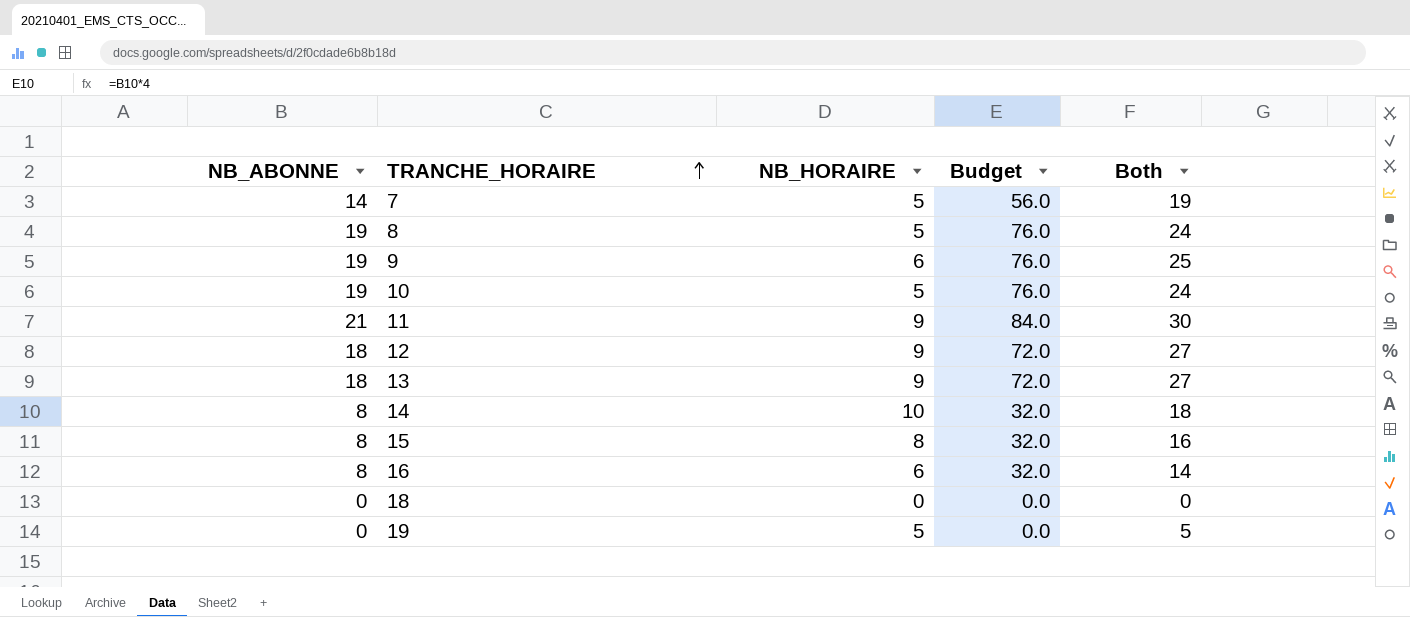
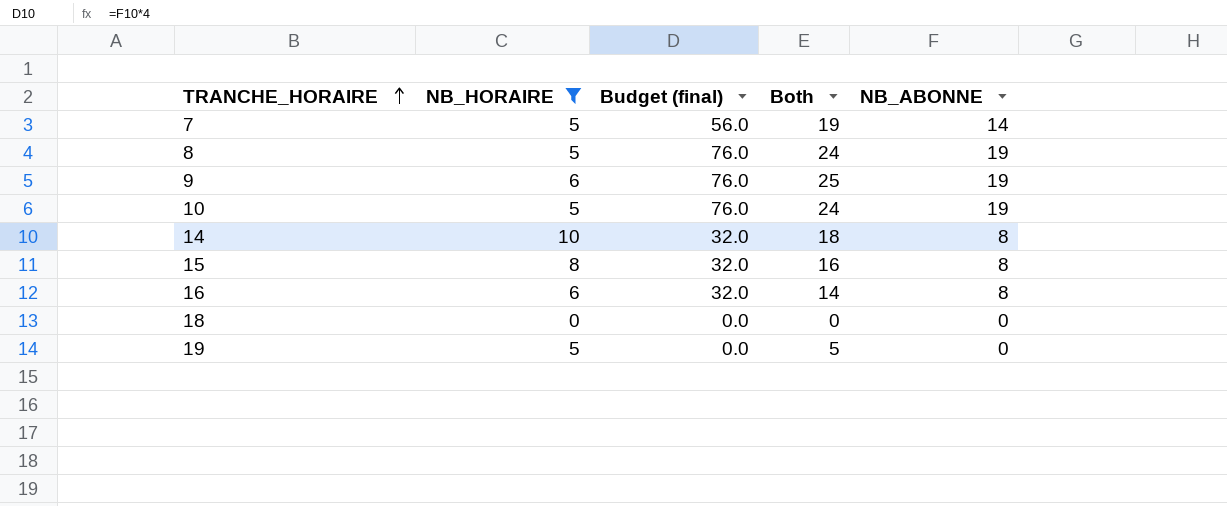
filter: none -> NB_HORAIRE != 9
column name: Budget -> Budget (final)
column NB_ABONNE | position: 1 -> 5

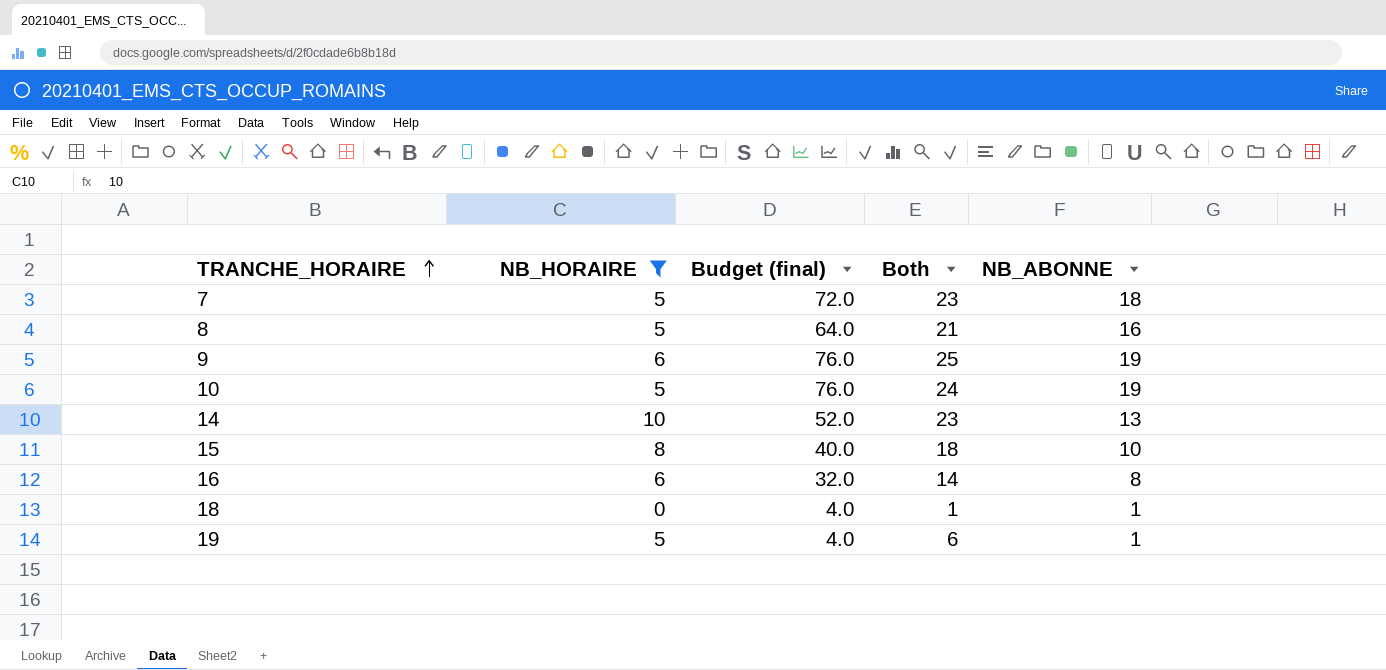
7 | Budget (final): 56.0 -> 72.0
7 | Both: 19 -> 23
7 | NB_ABONNE: 14 -> 18
8 | Budget (final): 76.0 -> 64.0
8 | Both: 24 -> 21
8 | NB_ABONNE: 19 -> 16
14 | Budget (final): 32.0 -> 52.0
14 | Both: 18 -> 23
14 | NB_ABONNE: 8 -> 13
15 | Budget (final): 32.0 -> 40.0
15 | Both: 16 -> 18
15 | NB_ABONNE: 8 -> 10
18 | Budget (final): 0.0 -> 4.0
18 | Both: 0 -> 1
18 | NB_ABONNE: 0 -> 1
19 | Budget (final): 0.0 -> 4.0
19 | Both: 5 -> 6
19 | NB_ABONNE: 0 -> 1

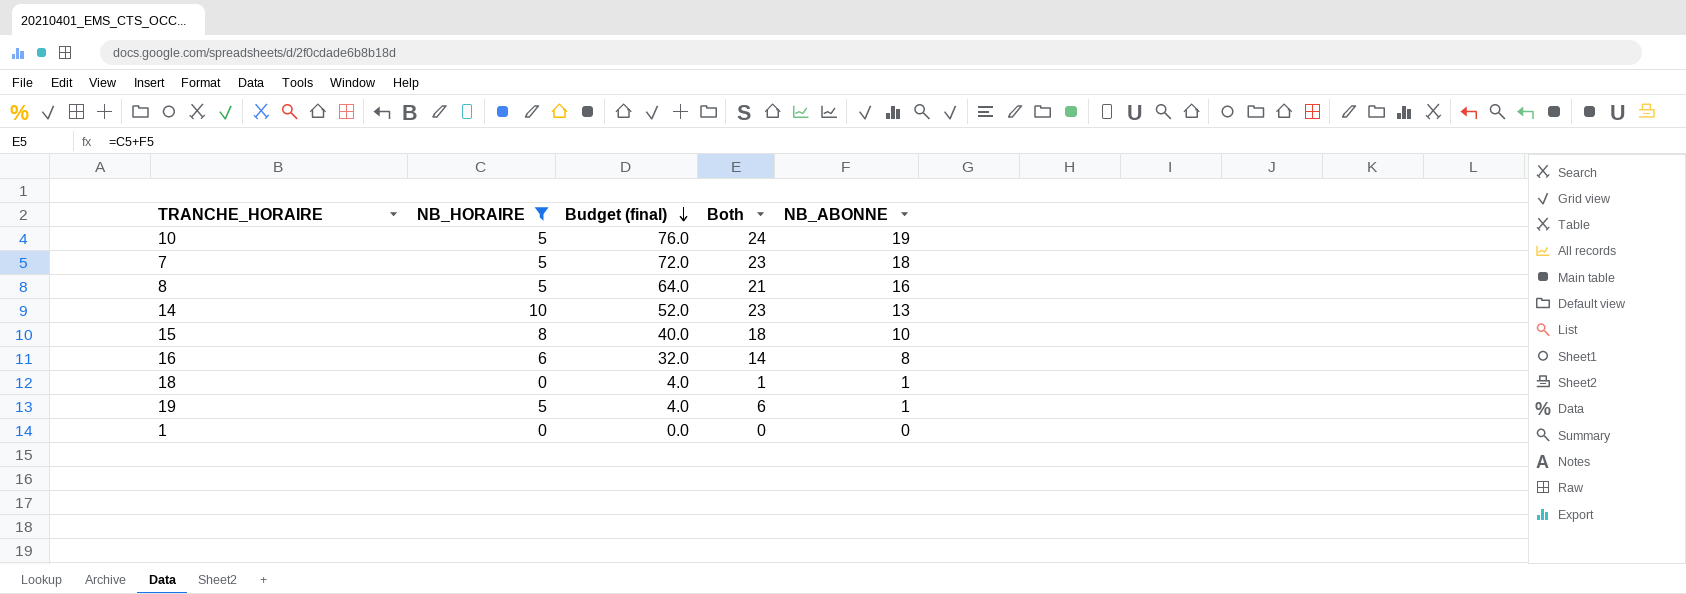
row order: TRANCHE_HORAIRE ascending -> Budget (final) descending
row 9: 6 | 76.0 | 25 | 19 -> none
row 1: none -> 0 | 0.0 | 0 | 0

